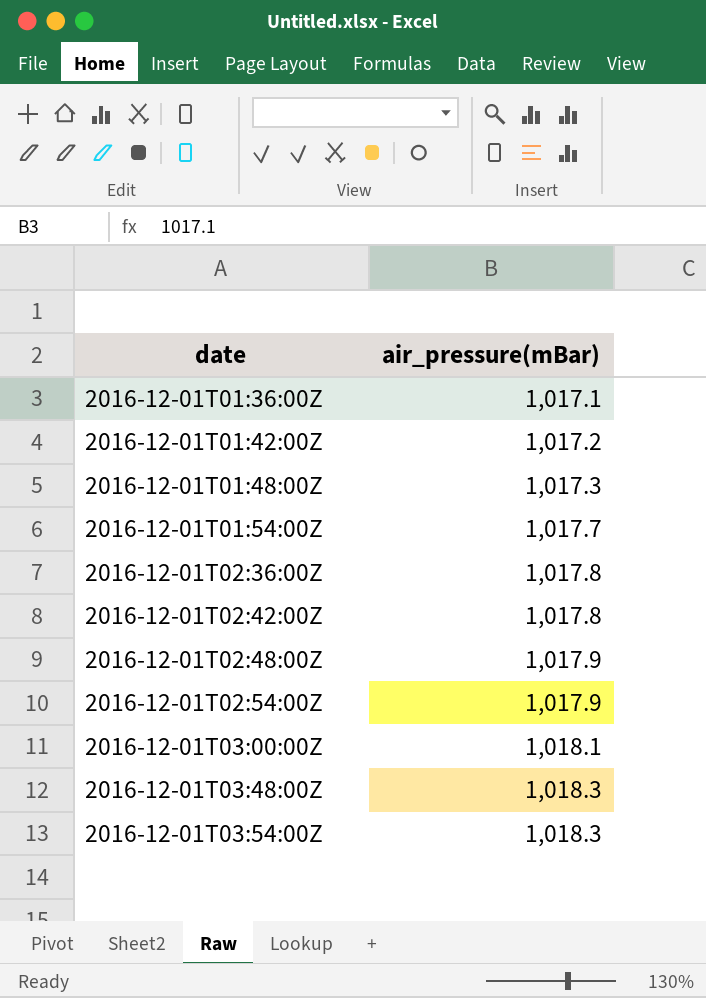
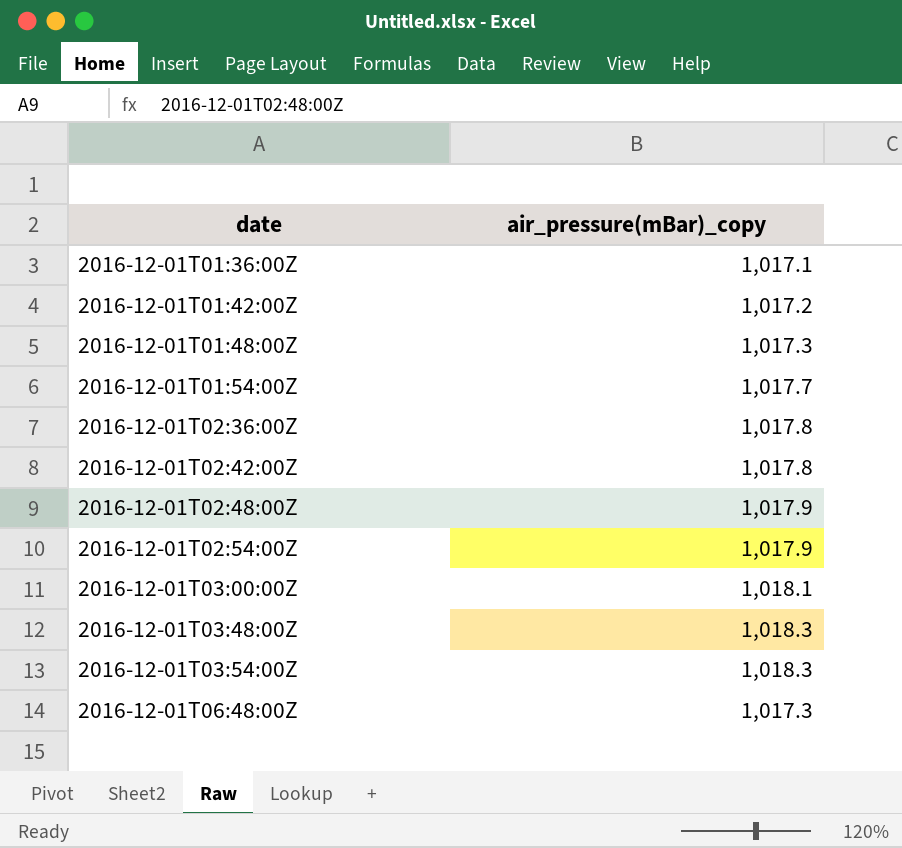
column name: air_pressure(mBar) -> air_pressure(mBar)_copy
row 2016-12-01T06:48:00Z: none -> 1,017.3

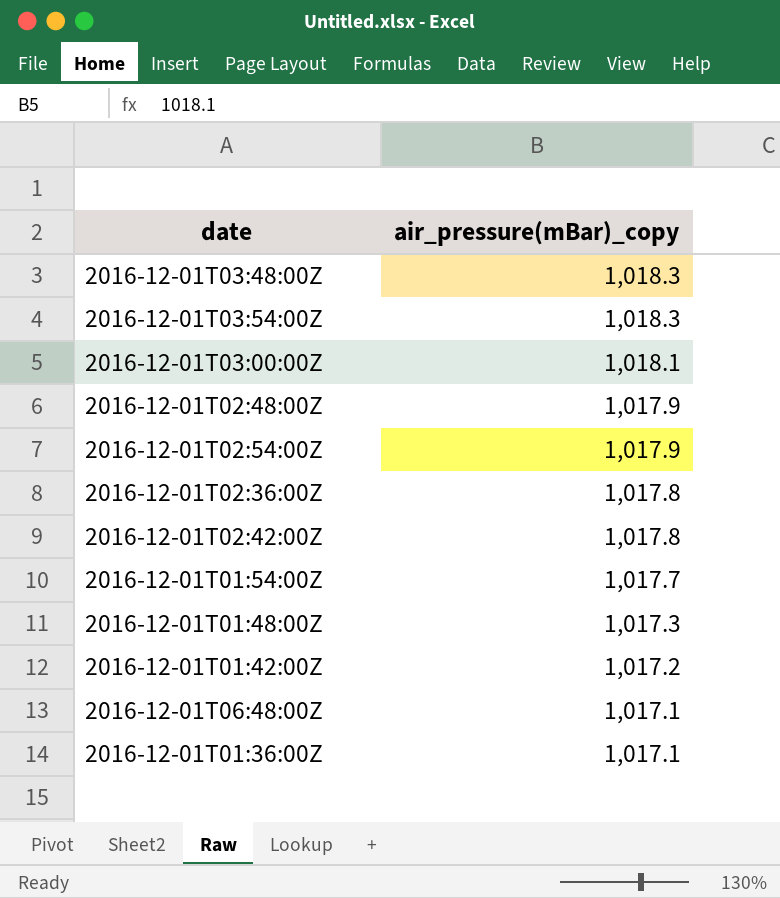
row order: date ascending -> air_pressure(mBar)_copy descending
2016-12-01T06:48:00Z | air_pressure(mBar)_copy: 1,017.3 -> 1,017.1

